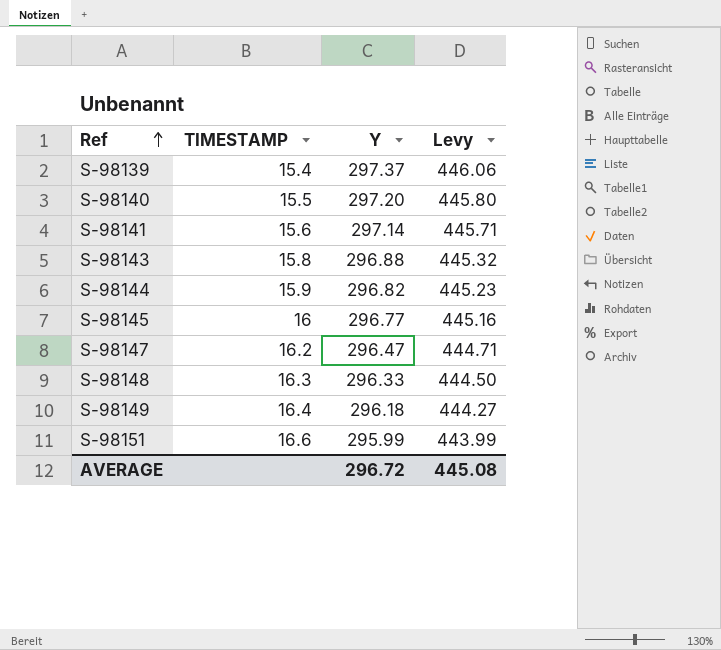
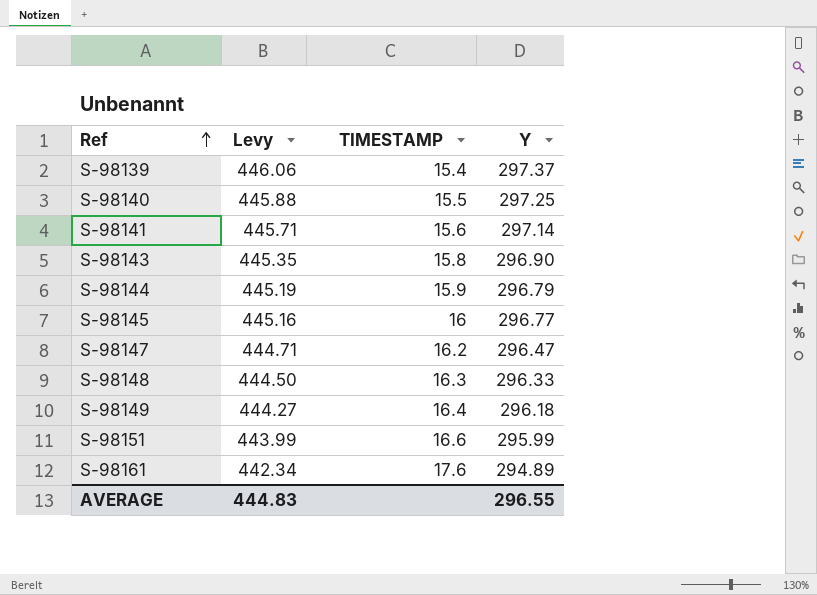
column Levy | position: 4 -> 2
S-98140 | Levy: 445.80 -> 445.88
S-98140 | Y: 297.20 -> 297.25
S-98143 | Levy: 445.32 -> 445.35
S-98143 | Y: 296.88 -> 296.90
S-98144 | Levy: 445.23 -> 445.19
S-98144 | Y: 296.82 -> 296.79
row S-98161: none -> 442.34 | 17.6 | 294.89
AVERAGE | Levy: 445.08 -> 444.83
AVERAGE | Y: 296.72 -> 296.55

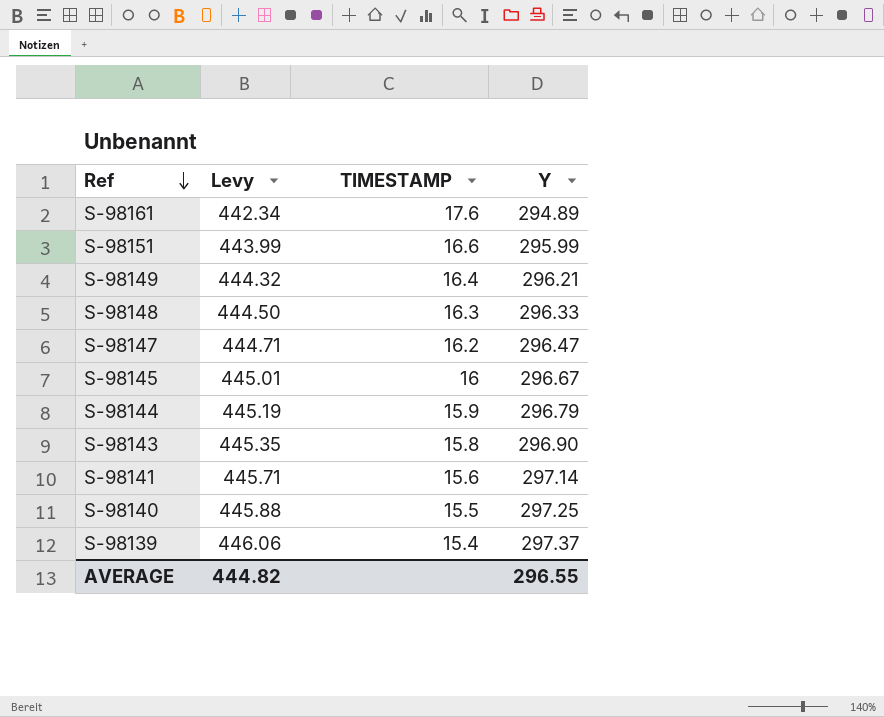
row order: Ref ascending -> Ref descending
S-98149 | Levy: 444.27 -> 444.32
S-98149 | Y: 296.18 -> 296.21
S-98145 | Levy: 445.16 -> 445.01
S-98145 | Y: 296.77 -> 296.67
AVERAGE | Levy: 444.83 -> 444.82

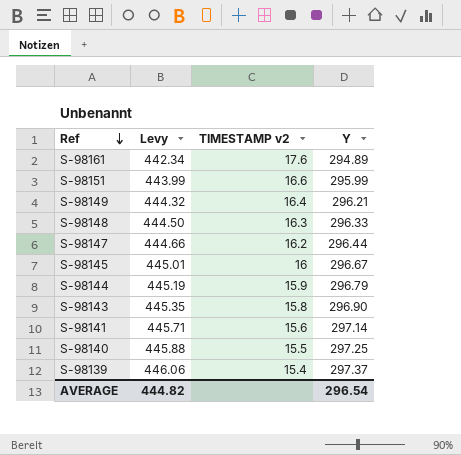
column name: TIMESTAMP -> TIMESTAMP v2
S-98147 | Levy: 444.71 -> 444.66
S-98147 | Y: 296.47 -> 296.44
AVERAGE | Y: 296.55 -> 296.54

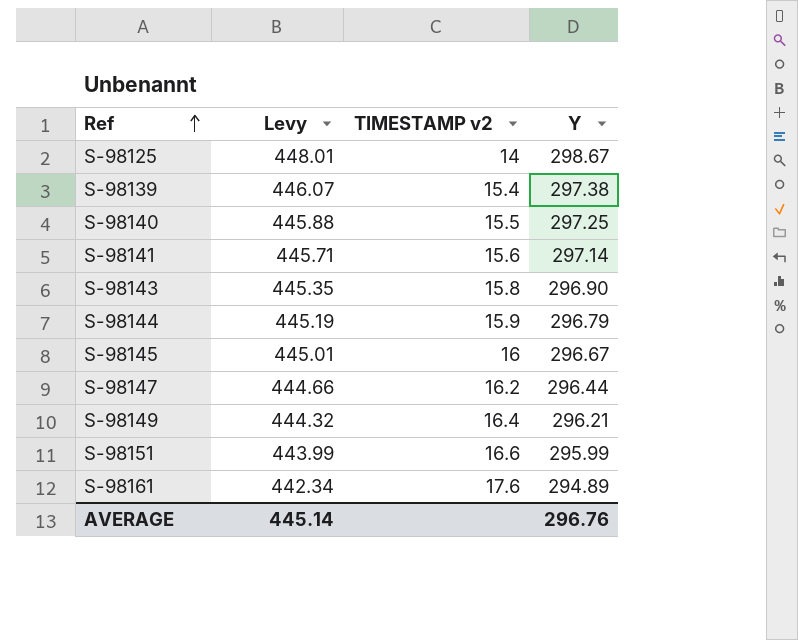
row order: Ref descending -> Ref ascending
row S-98148: 444.50 | 16.3 | 296.33 -> none
row S-98125: none -> 448.01 | 14 | 298.67
S-98139 | Levy: 446.06 -> 446.07
S-98139 | Y: 297.37 -> 297.38
AVERAGE | Levy: 444.82 -> 445.14
AVERAGE | Y: 296.54 -> 296.76

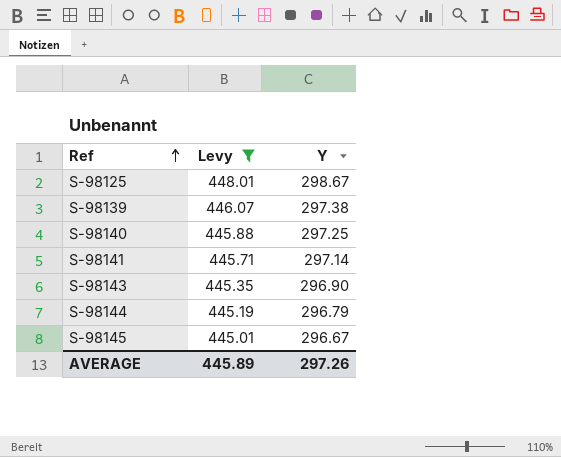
filter: none -> Levy >= 445.01
column TIMESTAMP v2 | position: 3 -> none
AVERAGE | Levy: 445.14 -> 445.89
AVERAGE | Y: 296.76 -> 297.26

